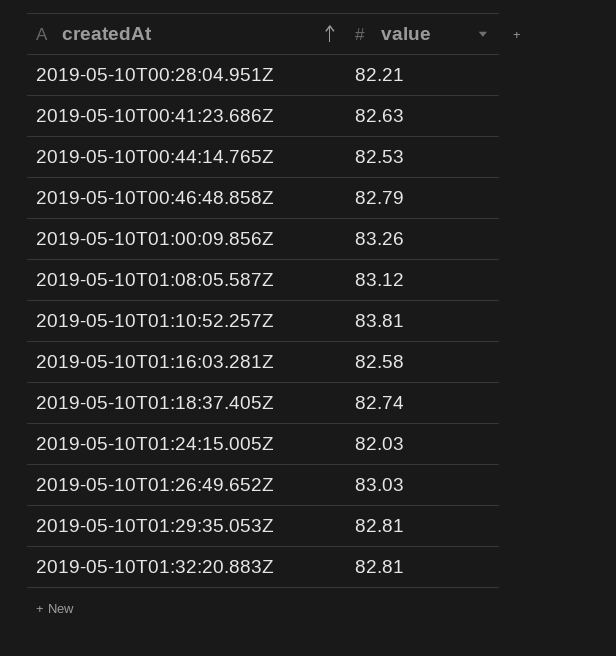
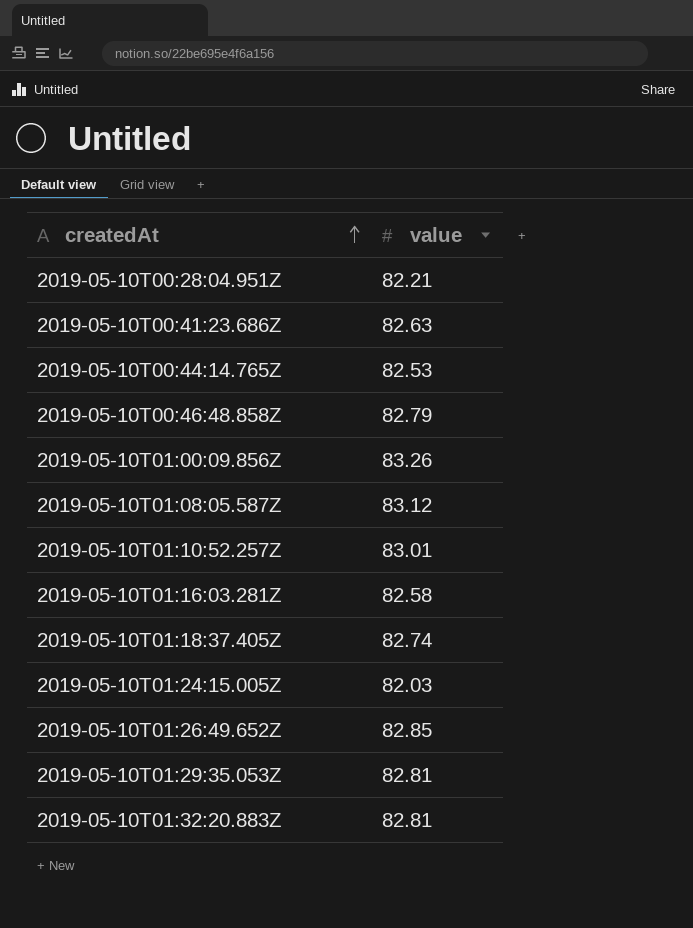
2019-05-10T01:10:52.257Z | value: 83.81 -> 83.01
2019-05-10T01:26:49.652Z | value: 83.03 -> 82.85

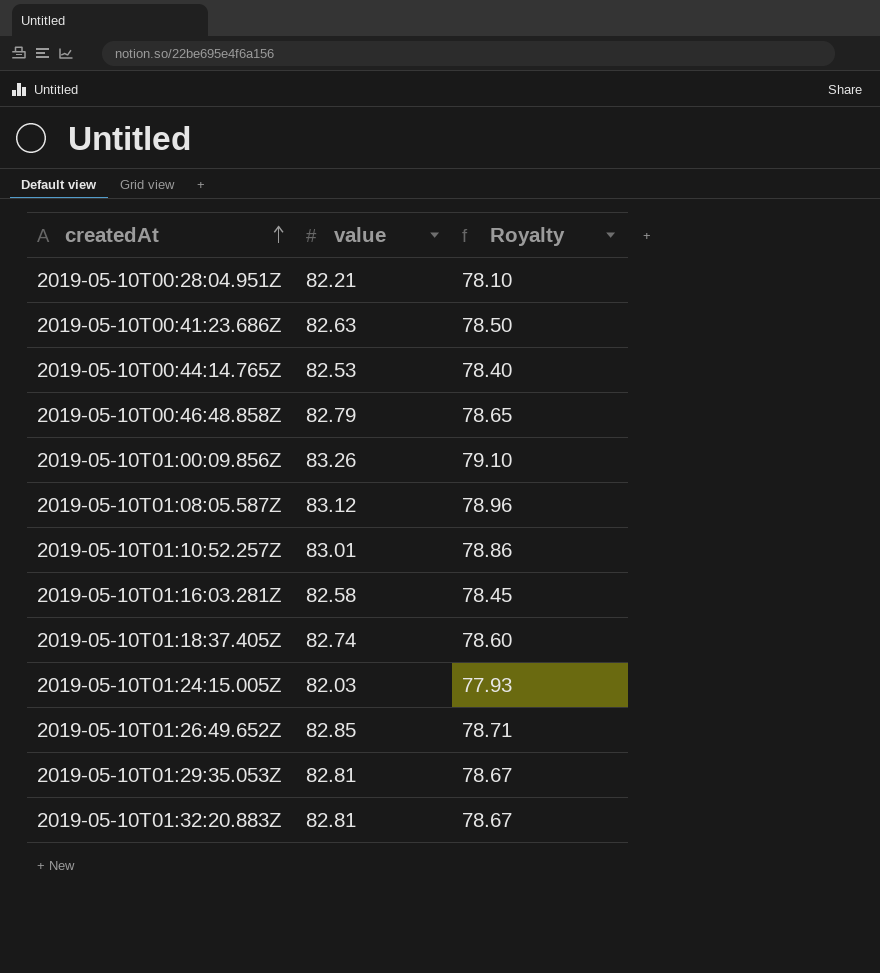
column Royalty | formula: none -> [value] * 0.95

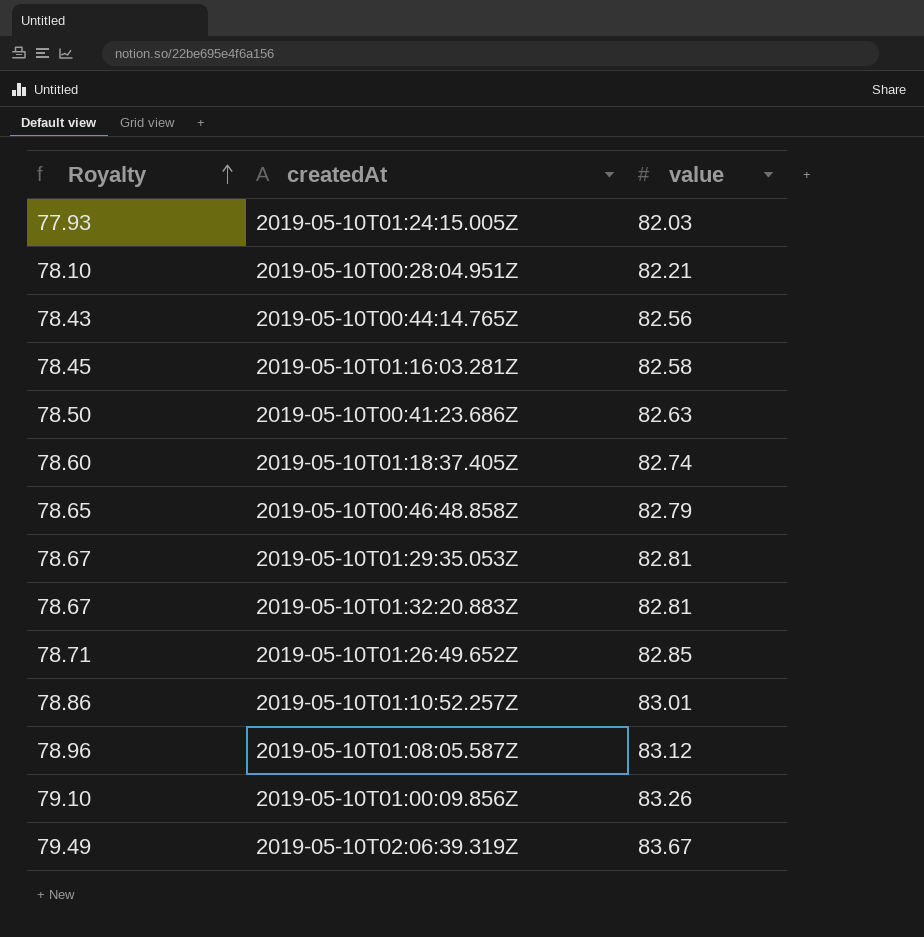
row order: createdAt ascending -> Royalty ascending
column Royalty | position: 3 -> 1
2019-05-10T00:44:14.765Z | Royalty: 78.40 -> 78.43
2019-05-10T00:44:14.765Z | value: 82.53 -> 82.56
row 2019-05-10T02:06:39.319Z: none -> 79.49 | 83.67

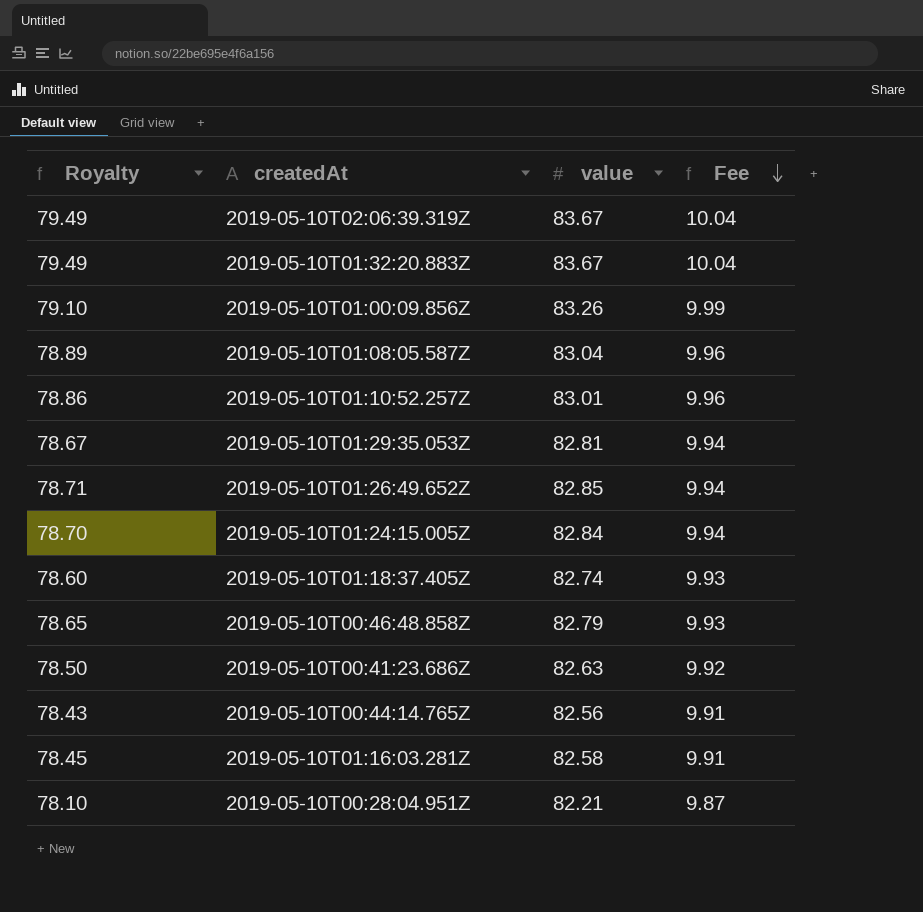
row order: Royalty ascending -> Fee descending
column Fee | formula: none -> [value] * 0.12
2019-05-10T01:32:20.883Z | Royalty: 78.67 -> 79.49
2019-05-10T01:32:20.883Z | value: 82.81 -> 83.67
2019-05-10T01:08:05.587Z | Royalty: 78.96 -> 78.89
2019-05-10T01:08:05.587Z | value: 83.12 -> 83.04
2019-05-10T01:24:15.005Z | Royalty: 77.93 -> 78.70
2019-05-10T01:24:15.005Z | value: 82.03 -> 82.84

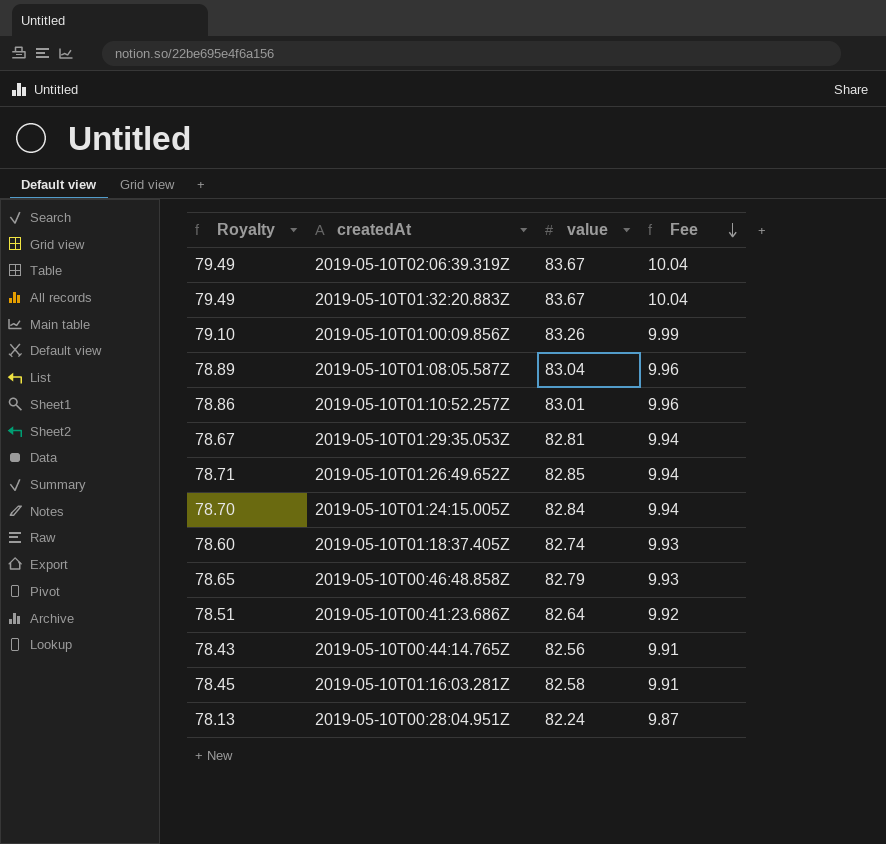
2019-05-10T00:41:23.686Z | Royalty: 78.50 -> 78.51
2019-05-10T00:41:23.686Z | value: 82.63 -> 82.64
2019-05-10T00:28:04.951Z | Royalty: 78.10 -> 78.13
2019-05-10T00:28:04.951Z | value: 82.21 -> 82.24

